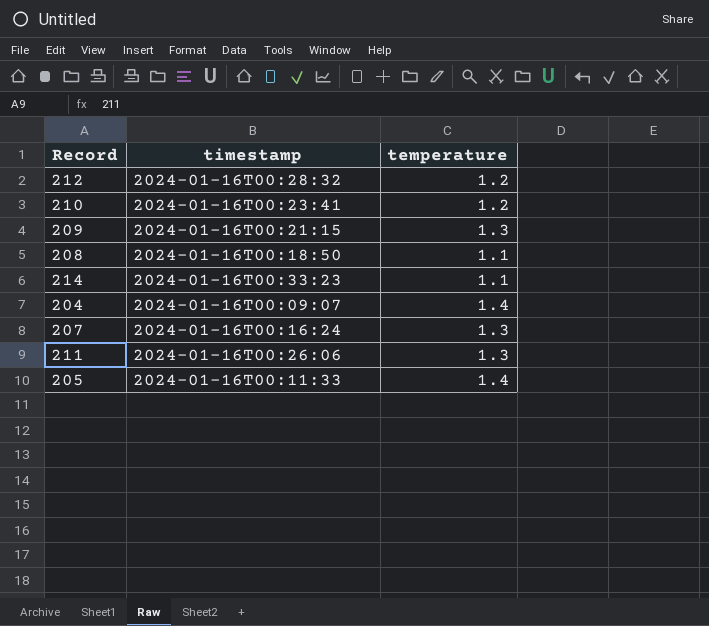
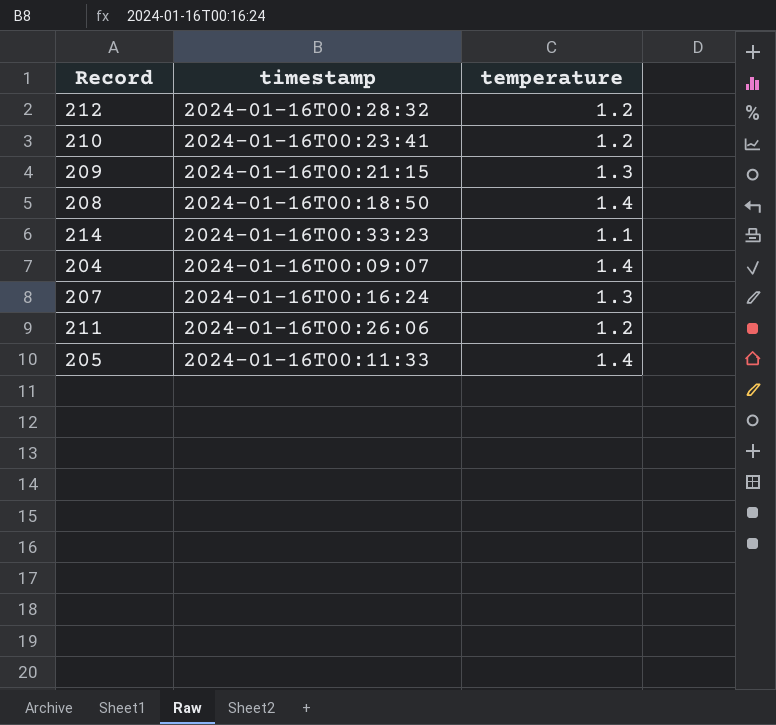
208 | temperature: 1.1 -> 1.4
211 | temperature: 1.3 -> 1.2

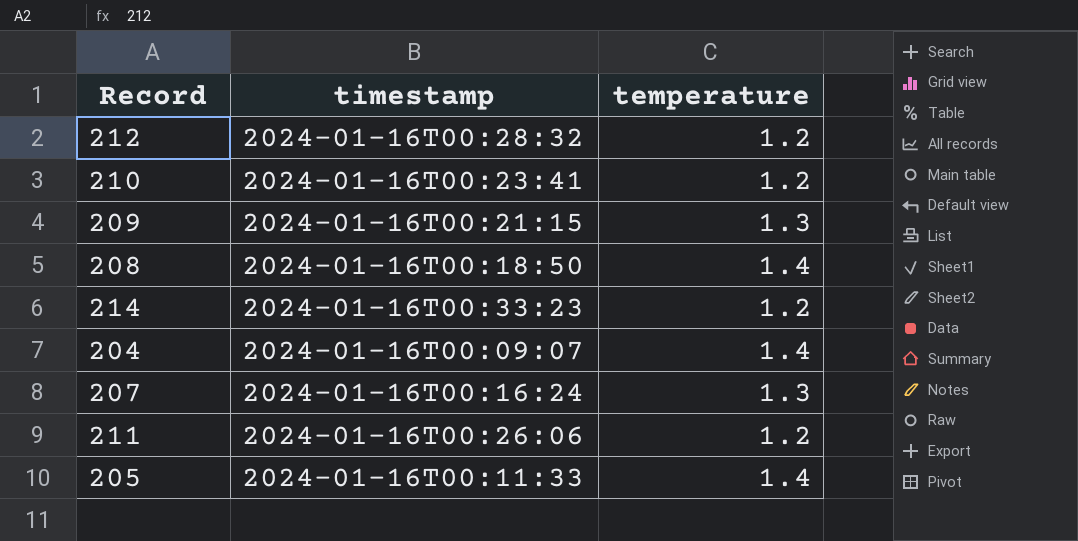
214 | temperature: 1.1 -> 1.2

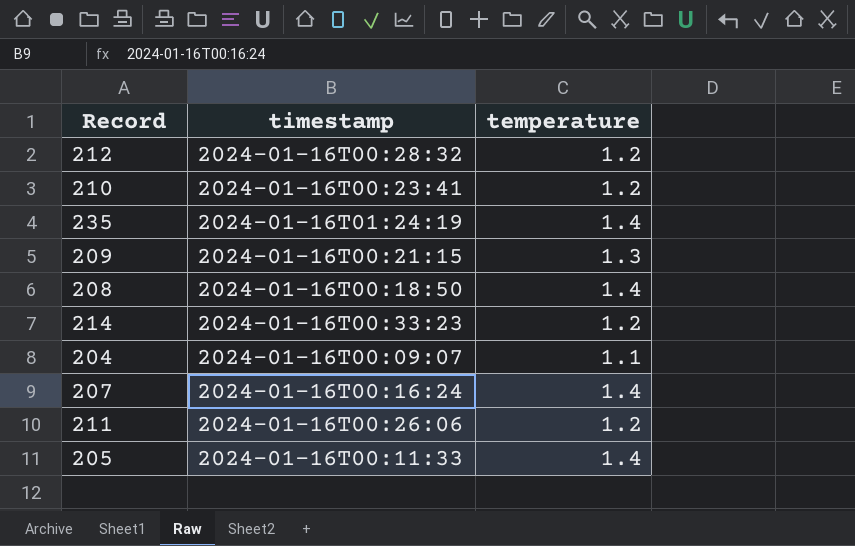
row 235: none -> 2024-01-16T01:24:19 | 1.4
204 | temperature: 1.4 -> 1.1
207 | temperature: 1.3 -> 1.4

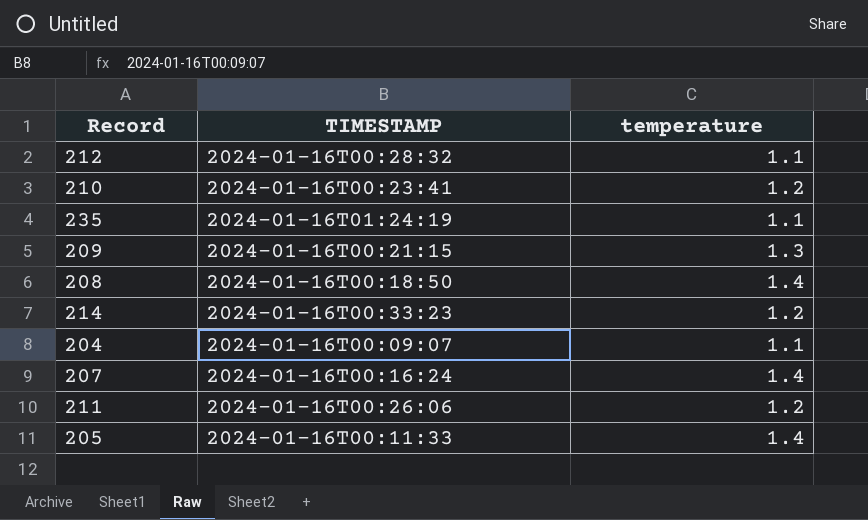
column name: timestamp -> TIMESTAMP
212 | temperature: 1.2 -> 1.1
235 | temperature: 1.4 -> 1.1

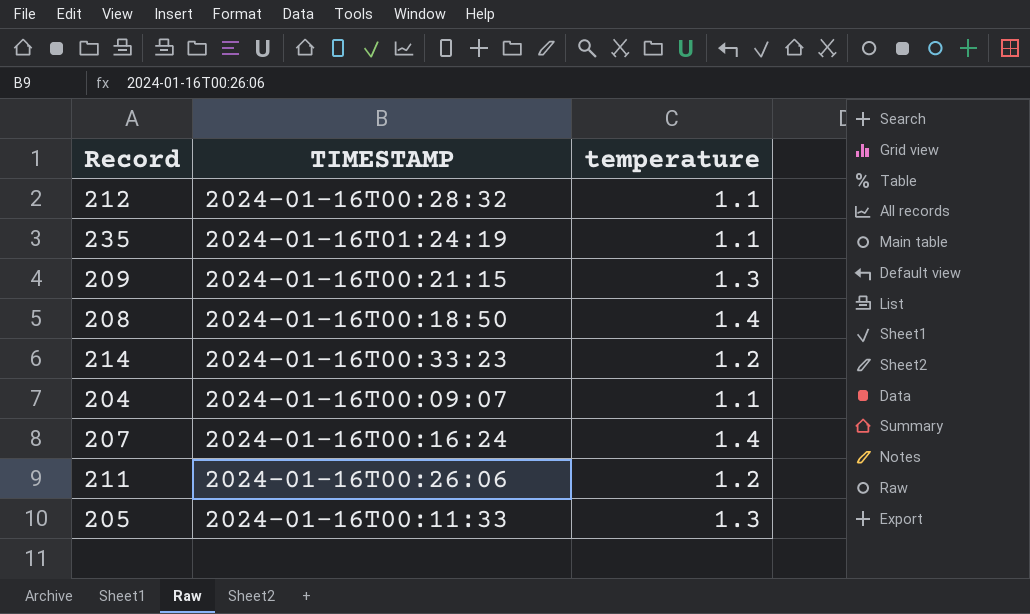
row 210: 2024-01-16T00:23:41 | 1.2 -> none
205 | temperature: 1.4 -> 1.3

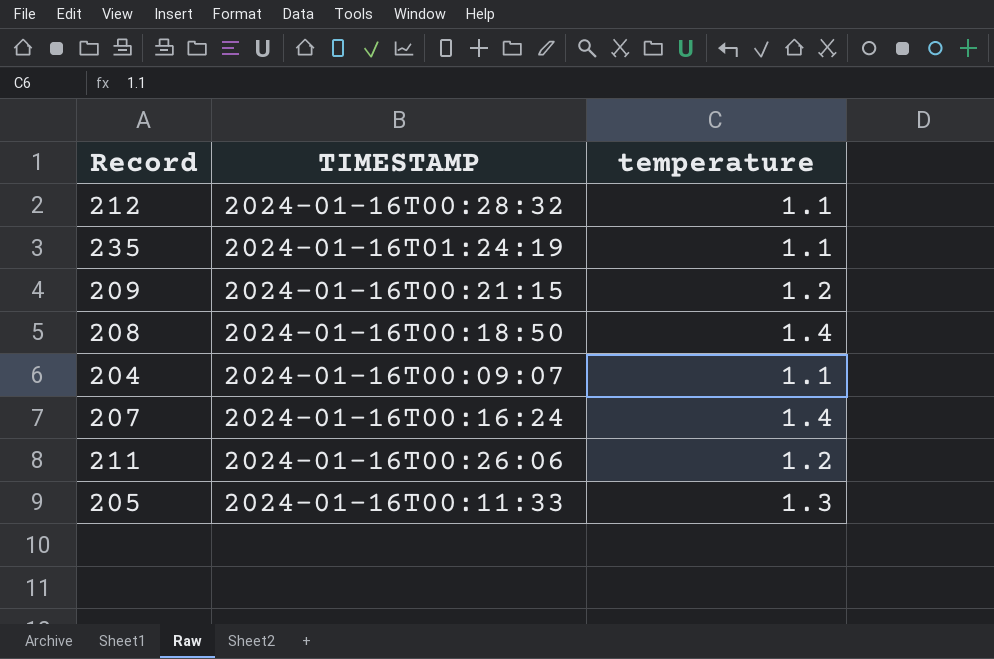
row 214: 2024-01-16T00:33:23 | 1.2 -> none
209 | temperature: 1.3 -> 1.2

